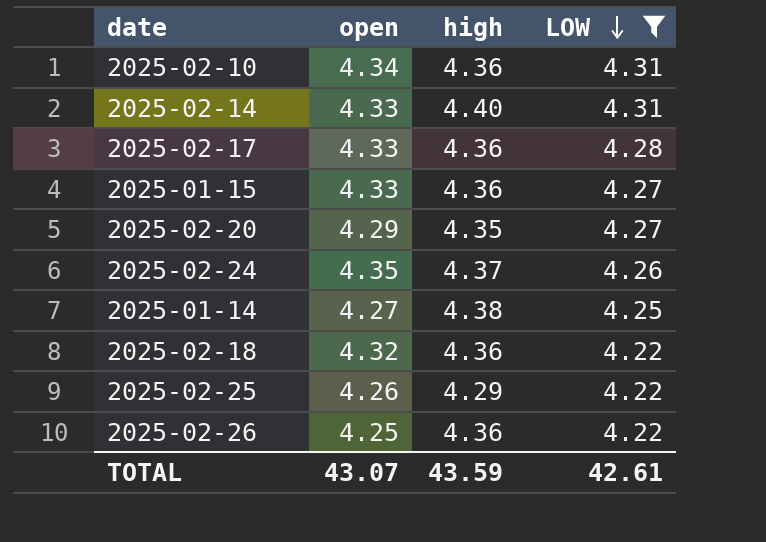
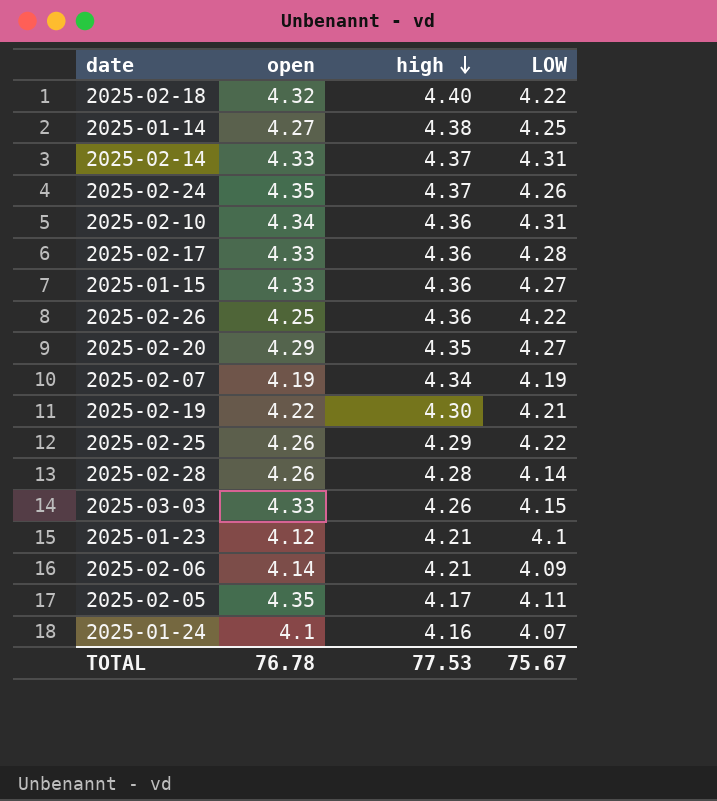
filter: LOW >= 4.22 -> none
row order: LOW descending -> high descending
2025-02-18 | high: 4.36 -> 4.40
2025-02-14 | high: 4.40 -> 4.37
TOTAL | open: 43.07 -> 76.78
TOTAL | high: 43.59 -> 77.53
TOTAL | LOW: 42.61 -> 75.67

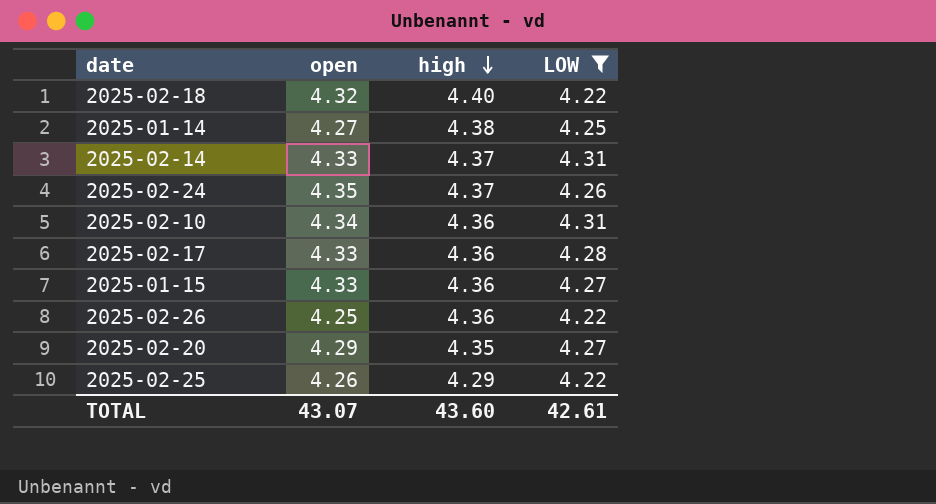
filter: none -> LOW >= 4.22
TOTAL | open: 76.78 -> 43.07
TOTAL | high: 77.53 -> 43.60
TOTAL | LOW: 75.67 -> 42.61

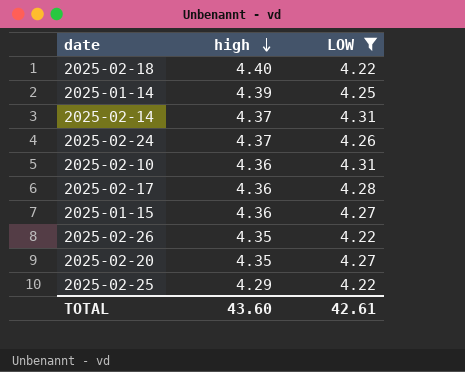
column open | position: 2 -> none
2025-01-14 | high: 4.38 -> 4.39
2025-02-26 | high: 4.36 -> 4.35

